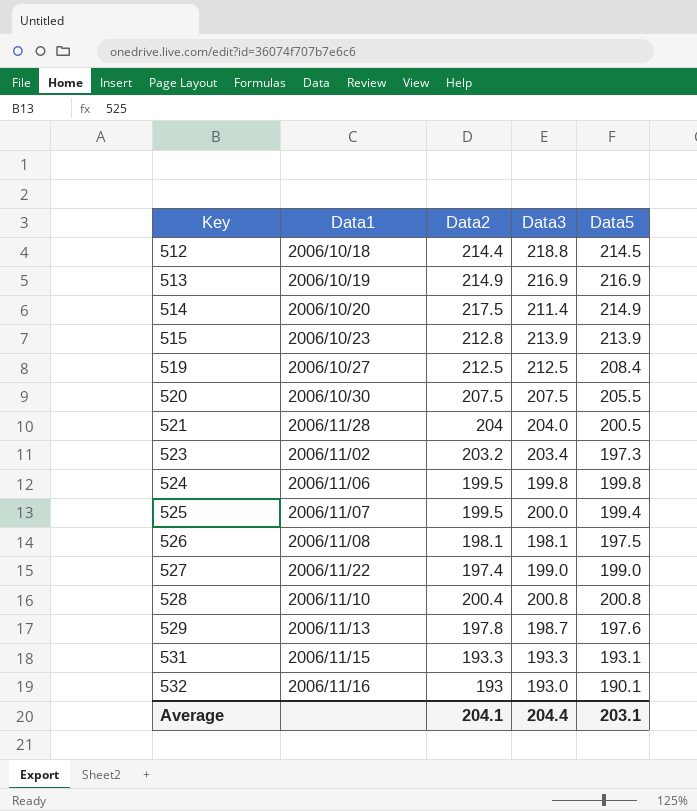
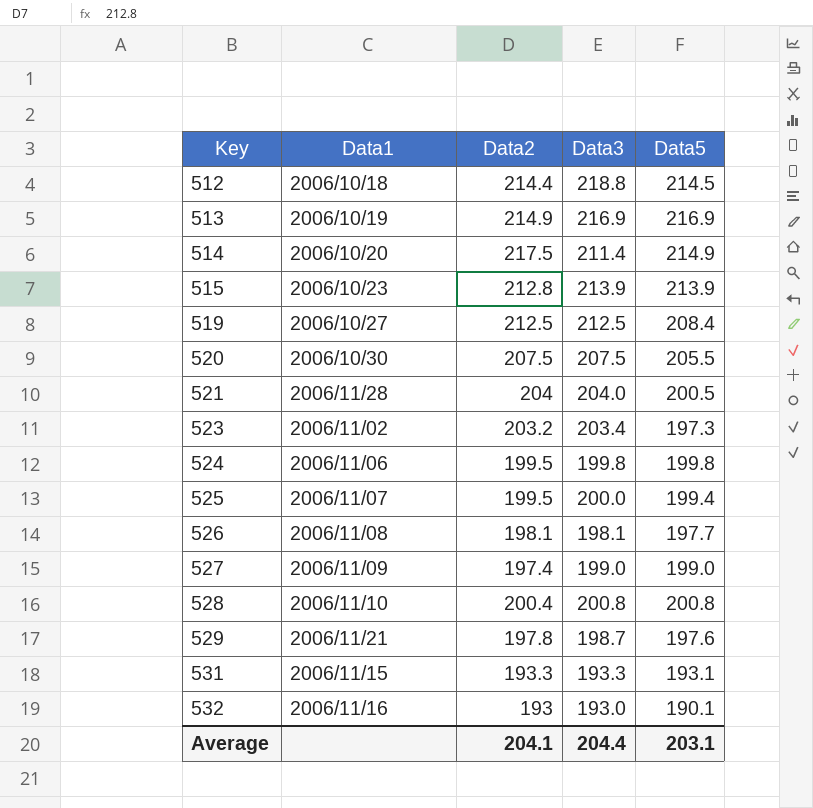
526 | Data5: 197.5 -> 197.7
527 | Data1: 2006/11/22 -> 2006/11/09
529 | Data1: 2006/11/13 -> 2006/11/21

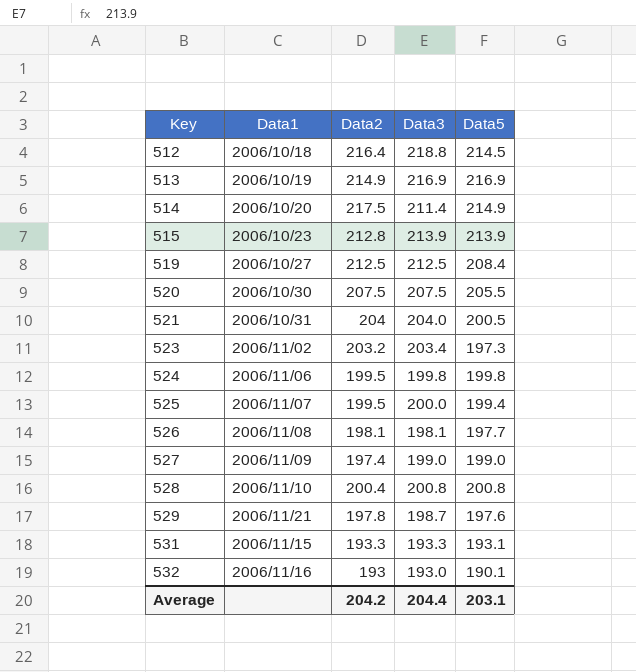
512 | Data2: 214.4 -> 216.4
521 | Data1: 2006/11/28 -> 2006/10/31
Average | Data2: 204.1 -> 204.2

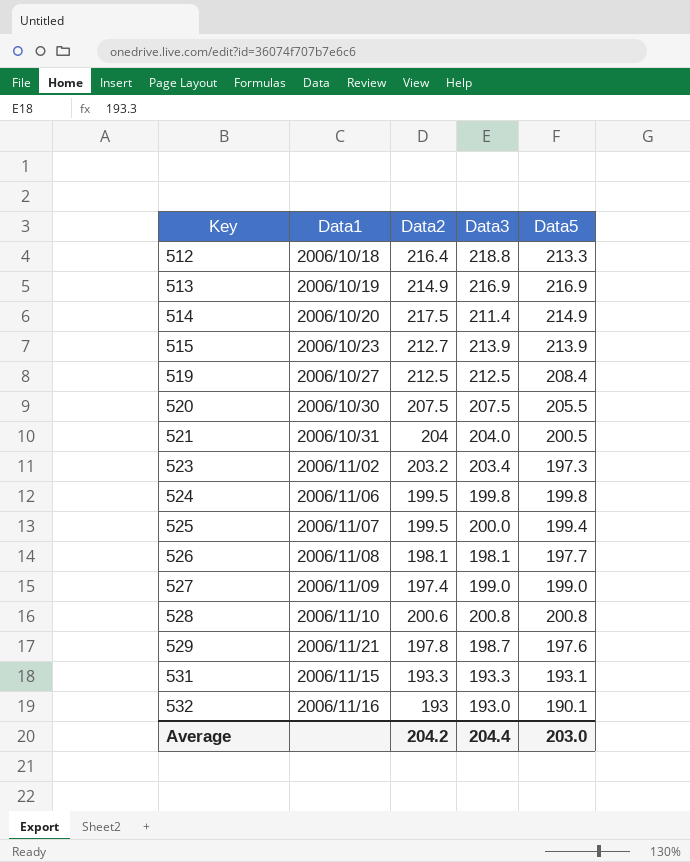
512 | Data5: 214.5 -> 213.3
515 | Data2: 212.8 -> 212.7
528 | Data2: 200.4 -> 200.6
Average | Data5: 203.1 -> 203.0

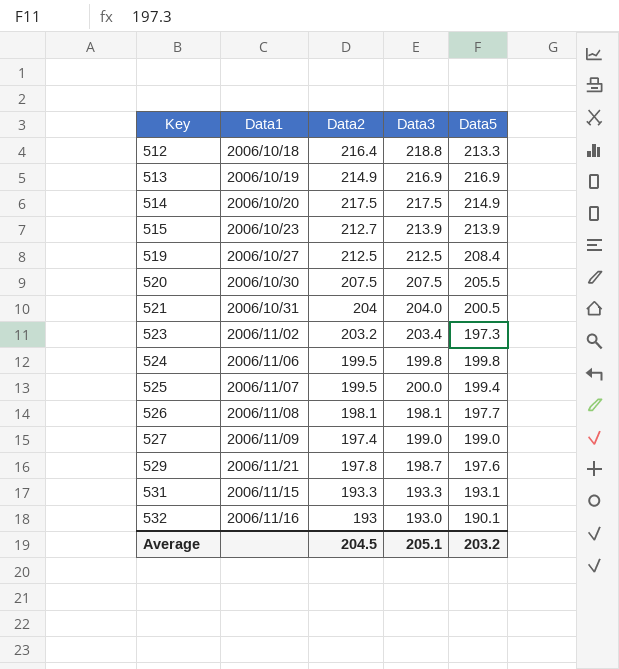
row 528: 2006/11/10 | 200.6 | 200.8 | 200.8 -> none
514 | Data3: 211.4 -> 217.5
Average | Data2: 204.2 -> 204.5
Average | Data3: 204.4 -> 205.1
Average | Data5: 203.0 -> 203.2

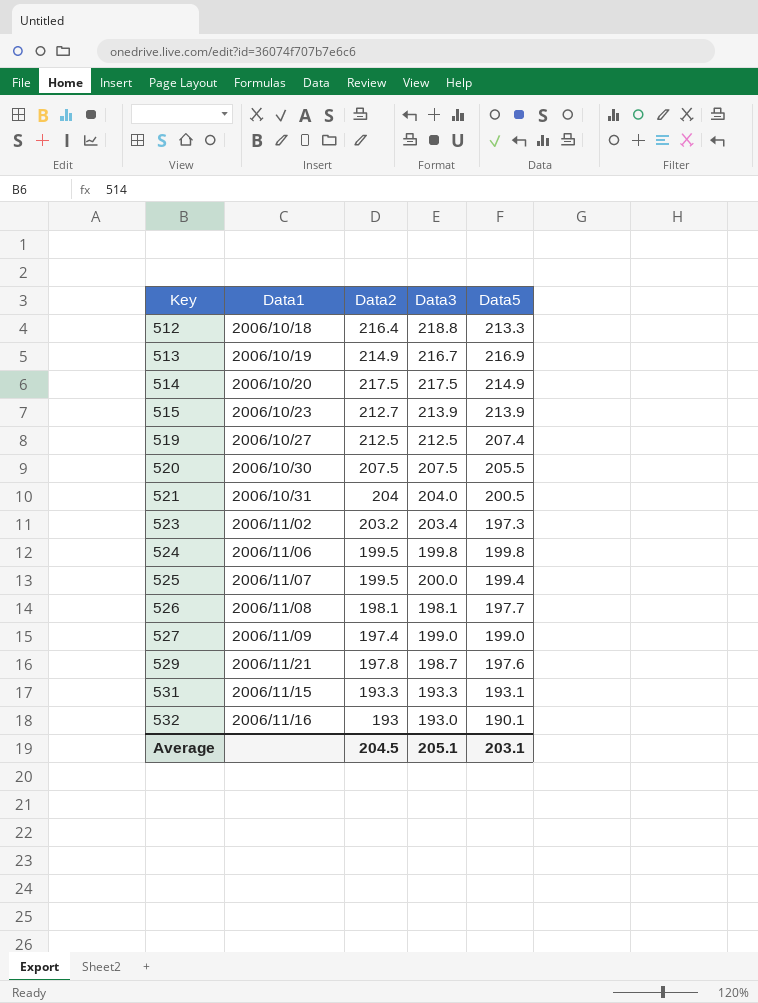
513 | Data3: 216.9 -> 216.7
519 | Data5: 208.4 -> 207.4
Average | Data5: 203.2 -> 203.1

